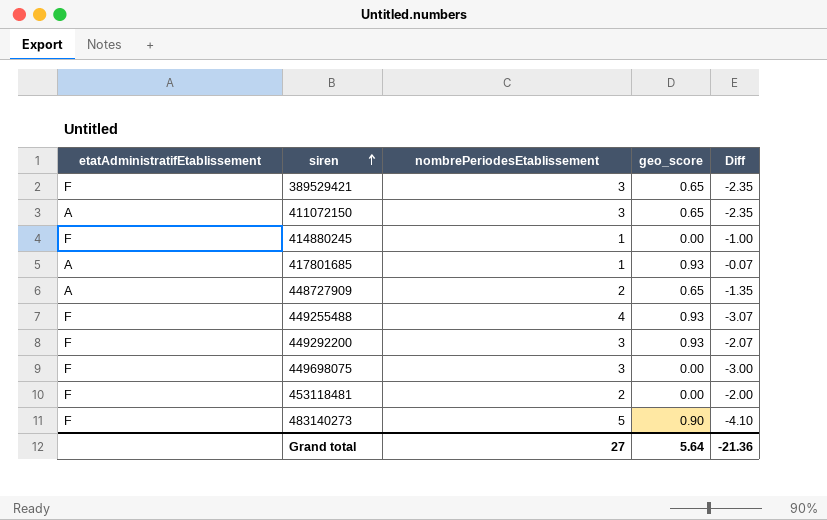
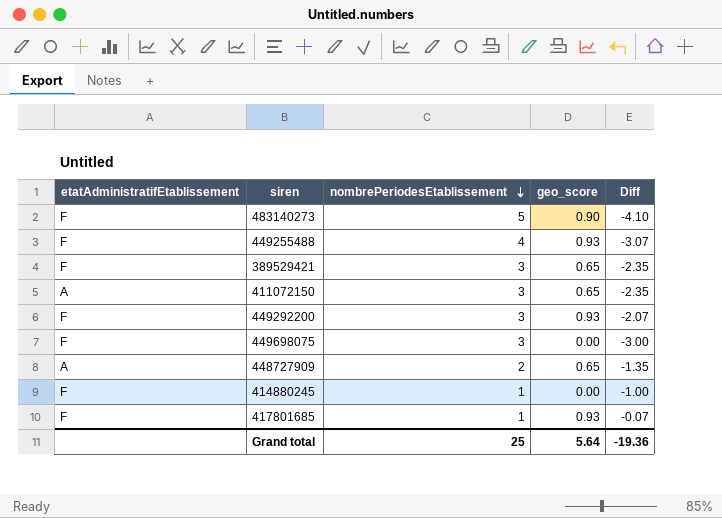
row order: siren ascending -> nombrePeriodesEtablissement descending
row 453118481: F | 2 | 0.00 | -2.00 -> none
417801685 | etatAdministratifEtablissement: A -> F
Grand total | nombrePeriodesEtablissement: 27 -> 25
Grand total | Diff: -21.36 -> -19.36

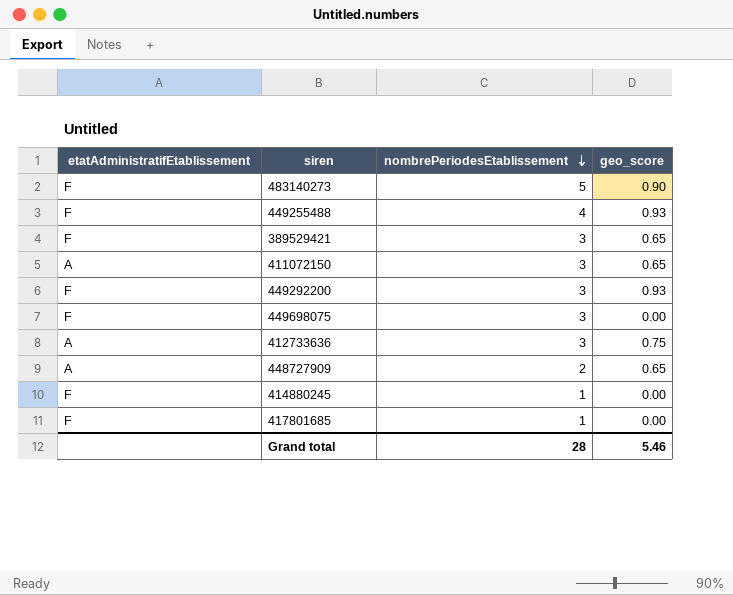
column Diff | formula: [geo_score] - [nombrePeriodesEtablissement] -> none
row 412733636: none -> A | 3 | 0.75
417801685 | geo_score: 0.93 -> 0.00
Grand total | nombrePeriodesEtablissement: 25 -> 28
Grand total | geo_score: 5.64 -> 5.46

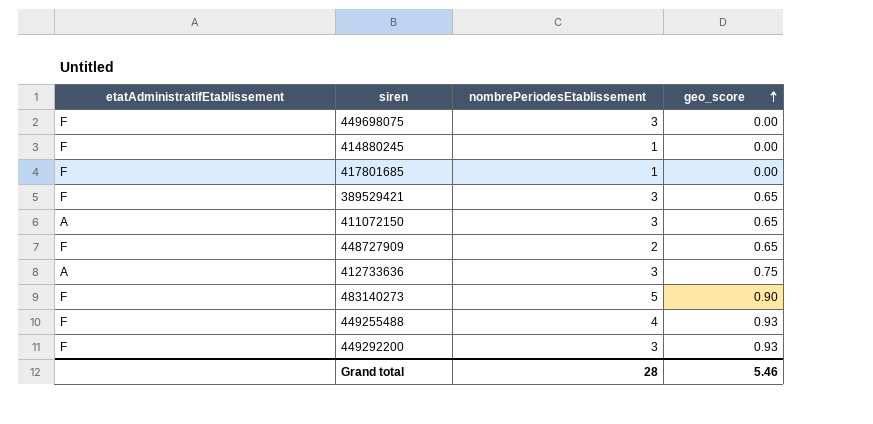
row order: nombrePeriodesEtablissement descending -> geo_score ascending
448727909 | etatAdministratifEtablissement: A -> F

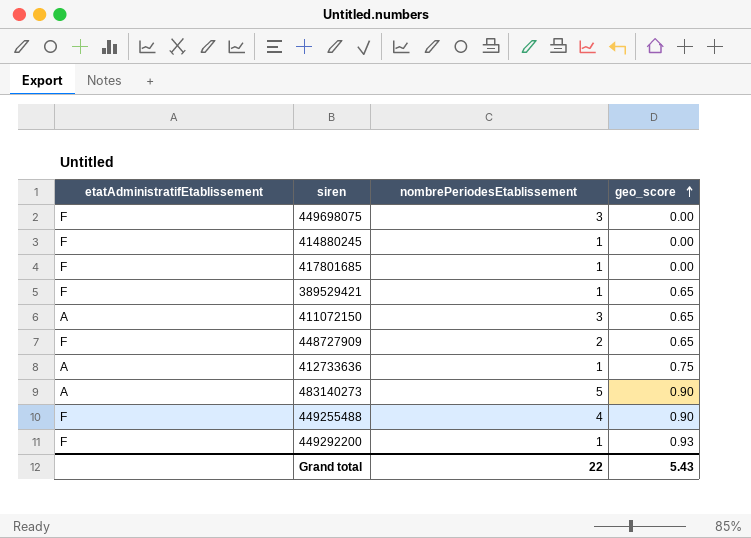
389529421 | nombrePeriodesEtablissement: 3 -> 1
412733636 | nombrePeriodesEtablissement: 3 -> 1
483140273 | etatAdministratifEtablissement: F -> A
449255488 | geo_score: 0.93 -> 0.90
449292200 | nombrePeriodesEtablissement: 3 -> 1
Grand total | nombrePeriodesEtablissement: 28 -> 22
Grand total | geo_score: 5.46 -> 5.43

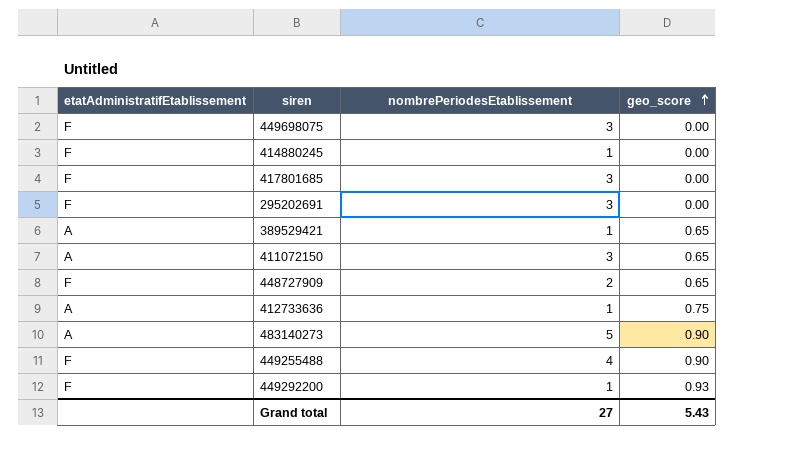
417801685 | nombrePeriodesEtablissement: 1 -> 3
row 295202691: none -> F | 3 | 0.00
389529421 | etatAdministratifEtablissement: F -> A
Grand total | nombrePeriodesEtablissement: 22 -> 27

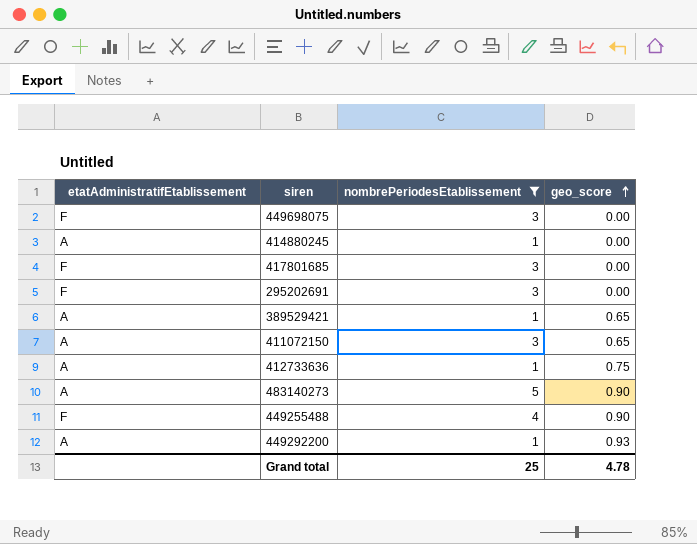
filter: none -> nombrePeriodesEtablissement != 2
414880245 | etatAdministratifEtablissement: F -> A
449292200 | etatAdministratifEtablissement: F -> A
Grand total | nombrePeriodesEtablissement: 27 -> 25
Grand total | geo_score: 5.43 -> 4.78

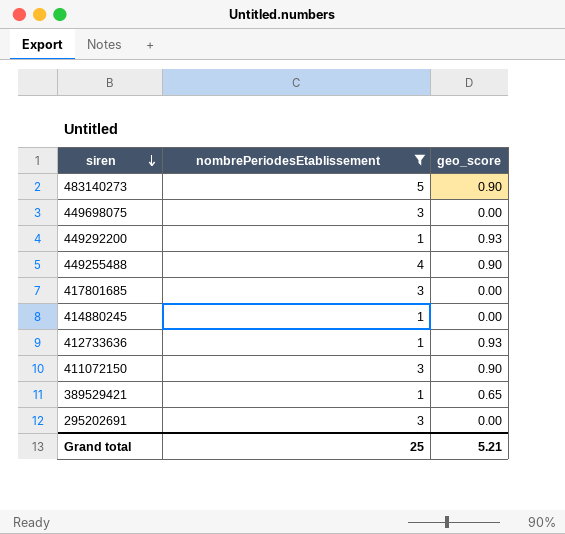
row order: geo_score ascending -> siren descending
column etatAdministratifEtablissement | position: 1 -> none
412733636 | geo_score: 0.75 -> 0.93
411072150 | geo_score: 0.65 -> 0.90
Grand total | geo_score: 4.78 -> 5.21

